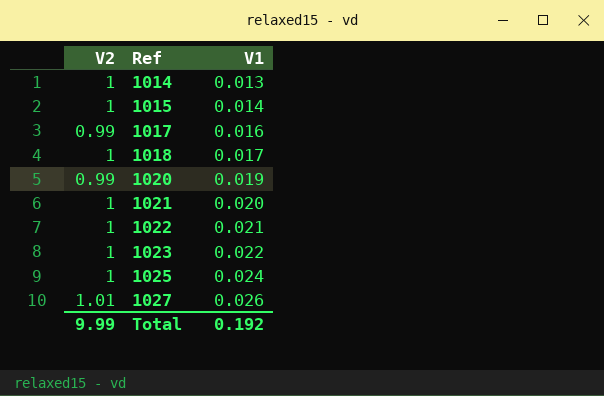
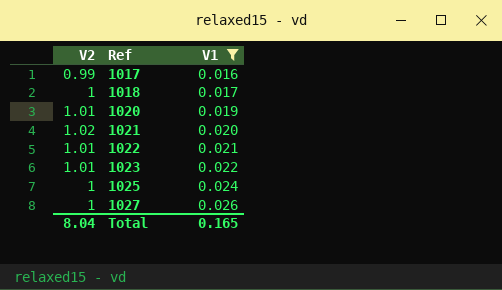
filter: none -> V1 >= 0.016
1020 | V2: 0.99 -> 1.01
1021 | V2: 1 -> 1.02
1022 | V2: 1 -> 1.01
1023 | V2: 1 -> 1.01
1027 | V2: 1.01 -> 1
Total | V2: 9.99 -> 8.04
Total | V1: 0.192 -> 0.165

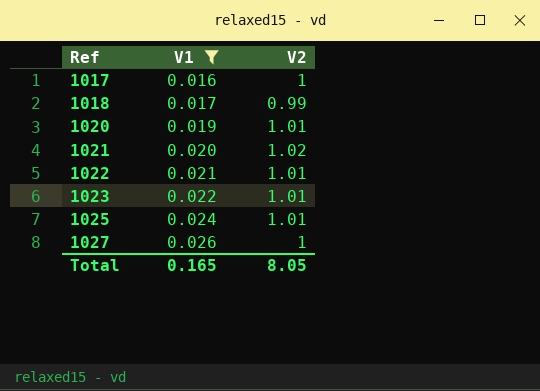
column V2 | position: 1 -> 3
1017 | V2: 0.99 -> 1
1018 | V2: 1 -> 0.99
1025 | V2: 1 -> 1.01
Total | V2: 8.04 -> 8.05

